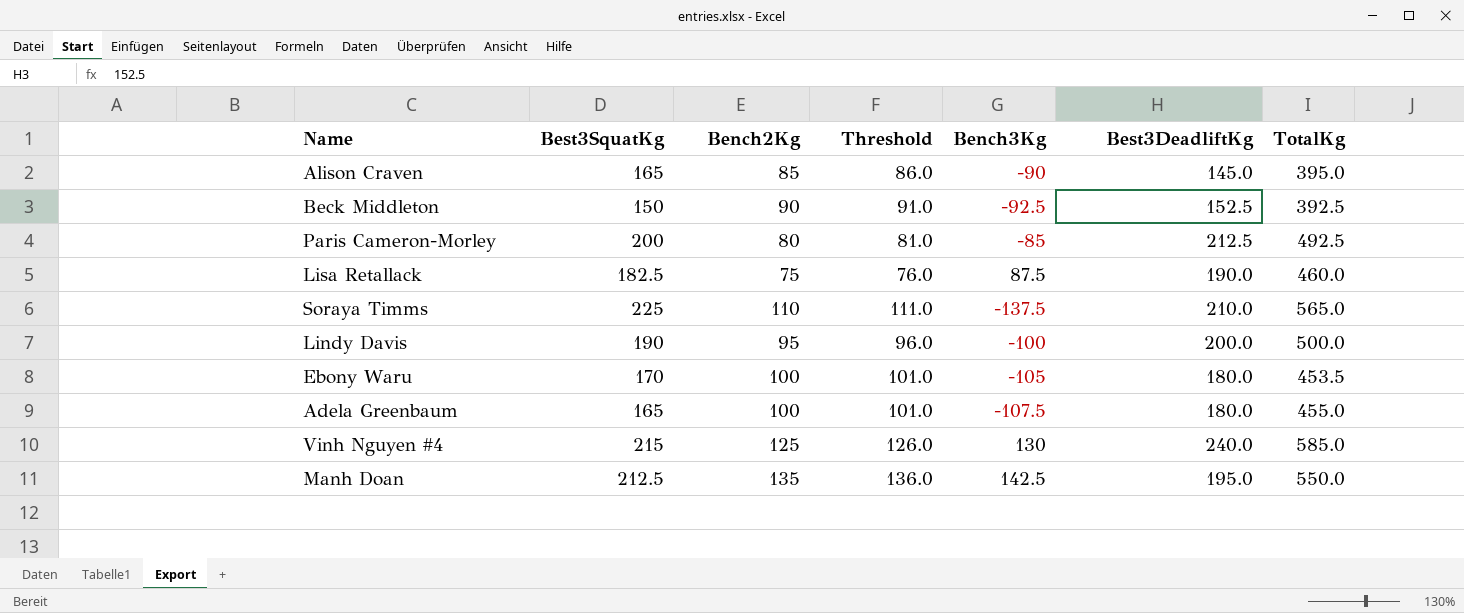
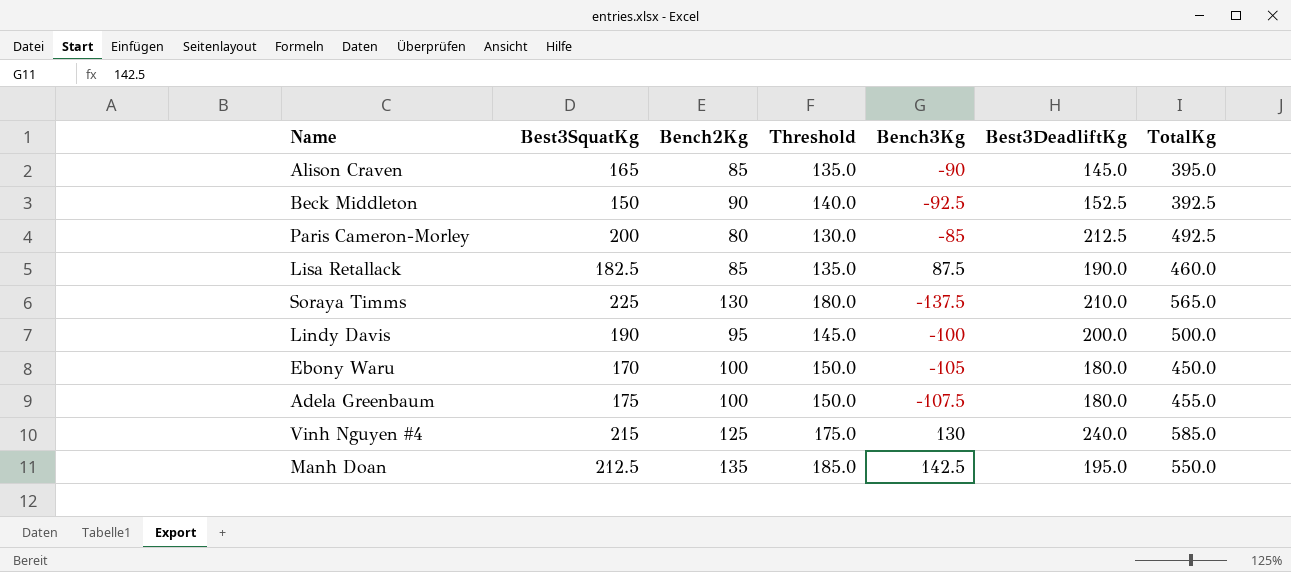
column Threshold | formula: [Bench2Kg] + 1 -> [Bench2Kg] + 50
Lisa Retallack | Bench2Kg: 75 -> 85
Soraya Timms | Bench2Kg: 110 -> 130
Ebony Waru | TotalKg: 453.5 -> 450.0
Adela Greenbaum | Best3SquatKg: 165 -> 175

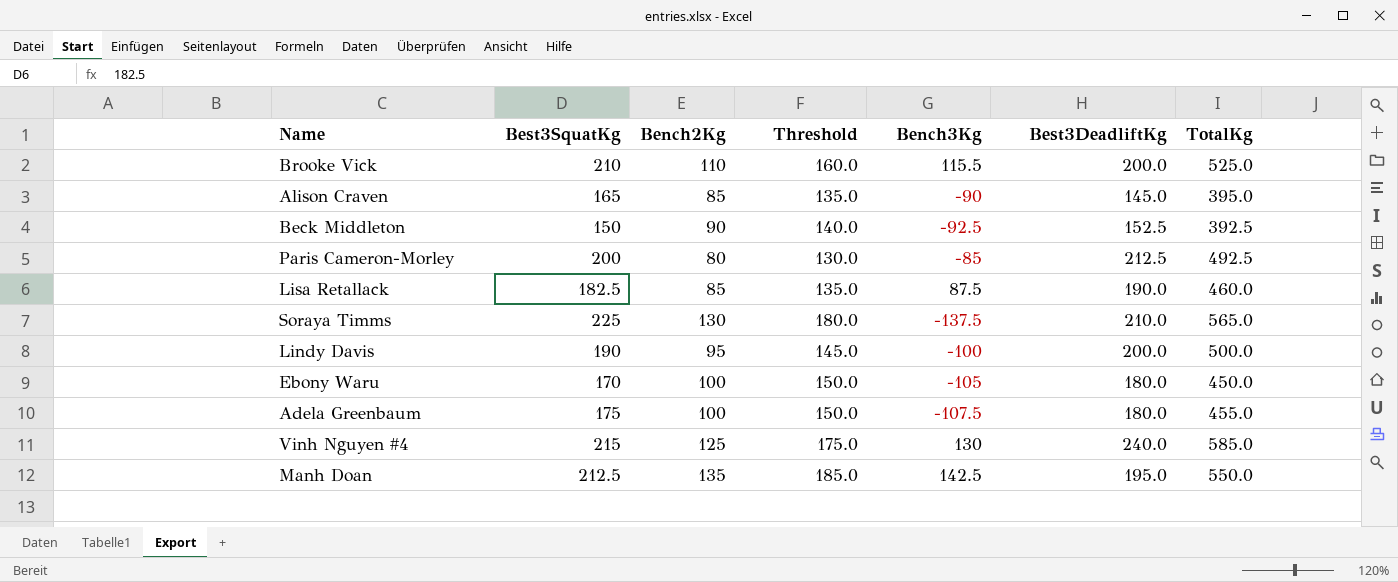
row Brooke Vick: none -> 210 | 110 | 160.0 | 115.5 | 200.0 | 525.0

